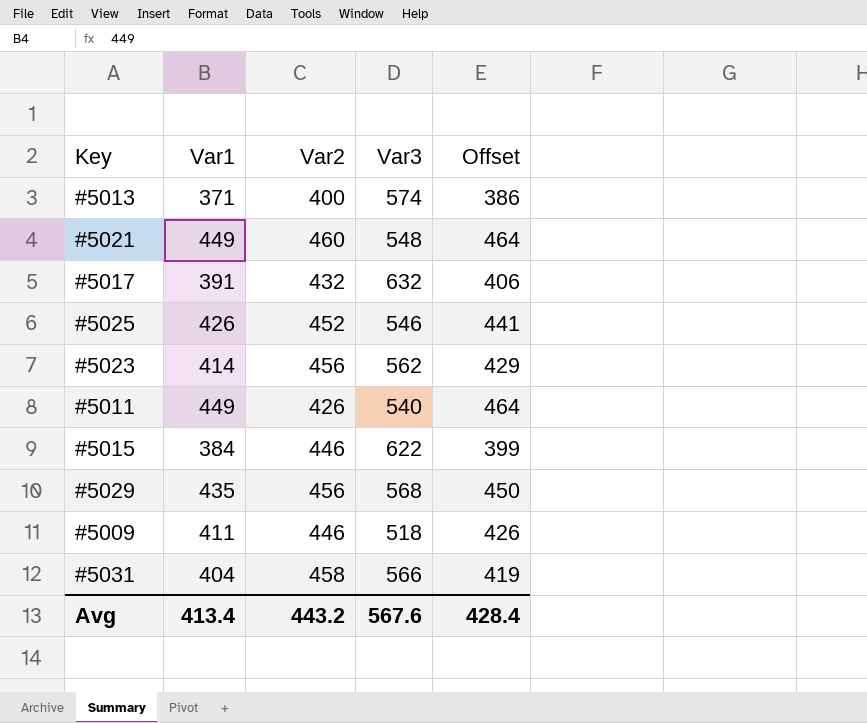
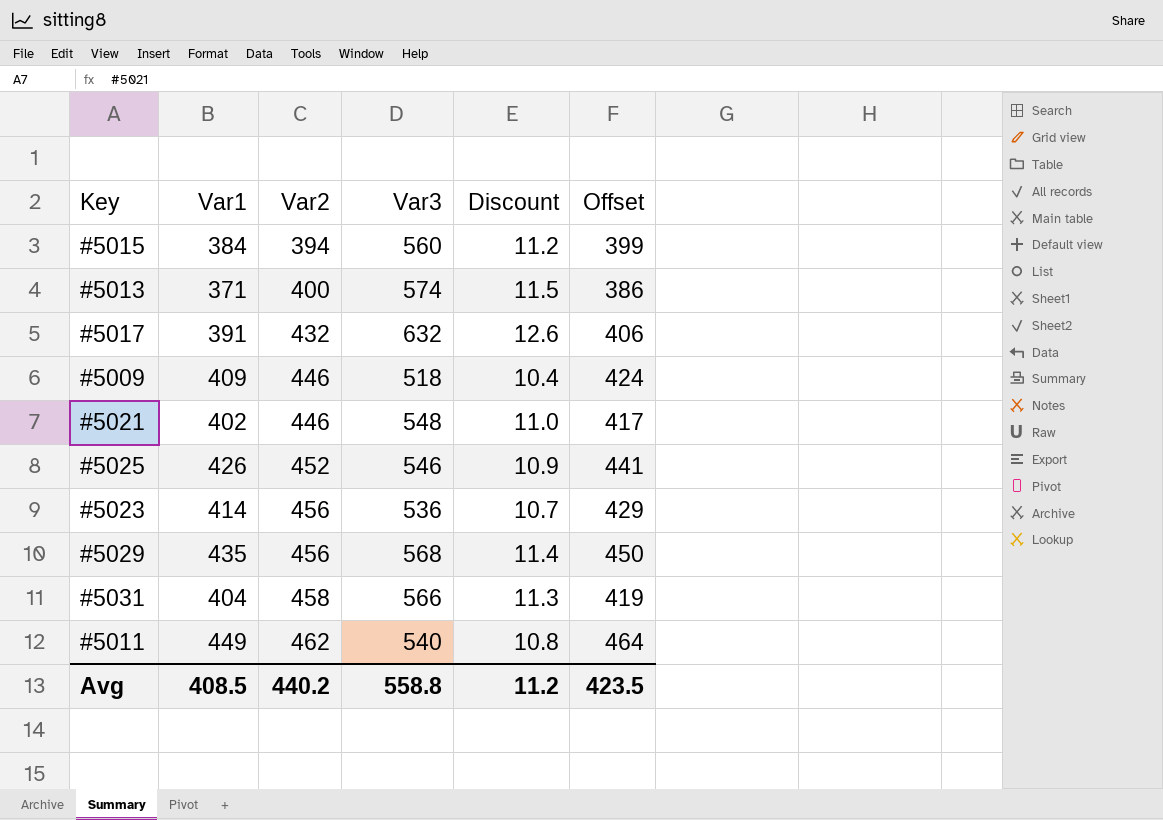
row order: none -> Var2 ascending
column Discount | formula: none -> [Var3] * 0.02
#5015 | Var2: 446 -> 394
#5015 | Var3: 622 -> 560
#5009 | Var1: 411 -> 409
#5009 | Offset: 426 -> 424
#5021 | Var1: 449 -> 402
#5021 | Var2: 460 -> 446
#5021 | Offset: 464 -> 417
#5023 | Var3: 562 -> 536
#5011 | Var2: 426 -> 462
Avg | Var1: 413.4 -> 408.5
Avg | Var2: 443.2 -> 440.2
Avg | Var3: 567.6 -> 558.8
Avg | Offset: 428.4 -> 423.5

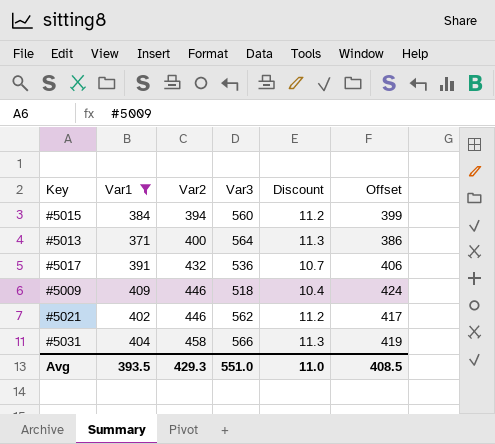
filter: none -> Var1 <= 409
#5013 | Var3: 574 -> 564
#5013 | Discount: 11.5 -> 11.3
#5017 | Var3: 632 -> 536
#5017 | Discount: 12.6 -> 10.7
#5021 | Var3: 548 -> 562
#5021 | Discount: 11.0 -> 11.2
Avg | Var1: 408.5 -> 393.5
Avg | Var2: 440.2 -> 429.3
Avg | Var3: 558.8 -> 551.0
Avg | Discount: 11.2 -> 11.0
Avg | Offset: 423.5 -> 408.5

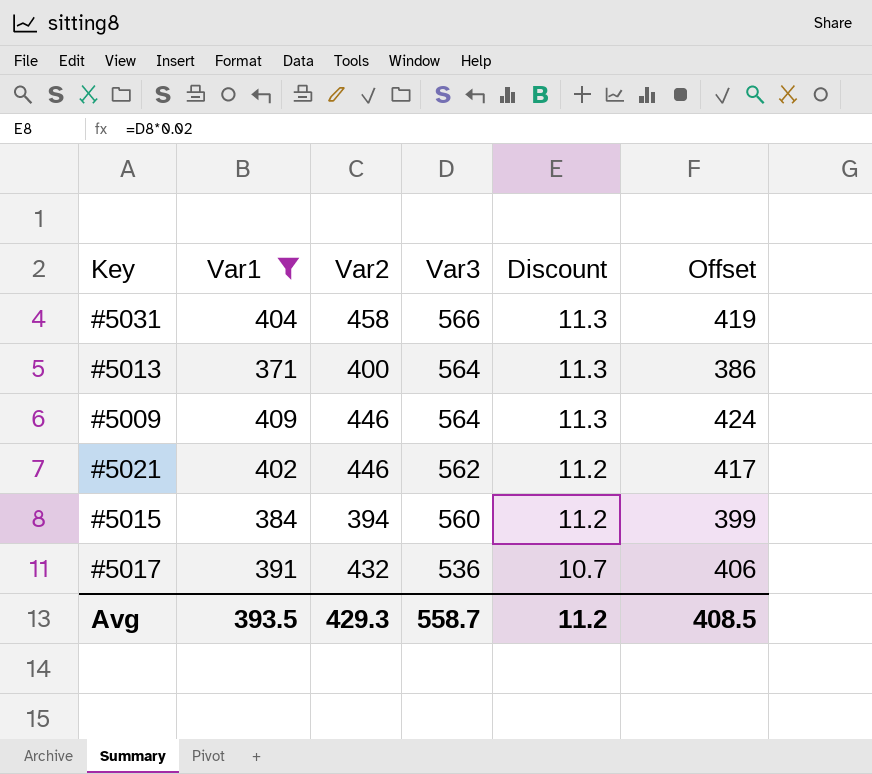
row order: Var2 ascending -> Var3 descending
#5009 | Var3: 518 -> 564
#5009 | Discount: 10.4 -> 11.3
Avg | Var3: 551.0 -> 558.7
Avg | Discount: 11.0 -> 11.2

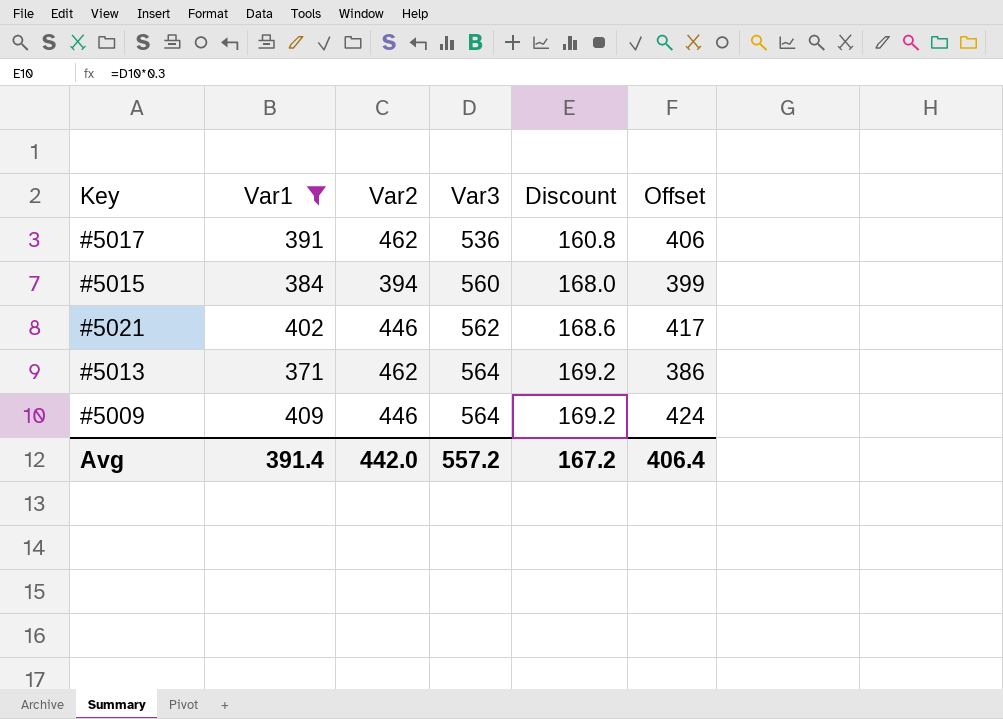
row order: Var3 descending -> Var3 ascending
column Discount | formula: [Var3] * 0.02 -> [Var3] * 0.3
row #5031: 404 | 458 | 566 | 11.3 | 419 -> none
#5017 | Var2: 432 -> 462
#5013 | Var2: 400 -> 462
Avg | Var1: 393.5 -> 391.4
Avg | Var2: 429.3 -> 442.0
Avg | Var3: 558.7 -> 557.2
Avg | Discount: 11.2 -> 167.2
Avg | Offset: 408.5 -> 406.4

